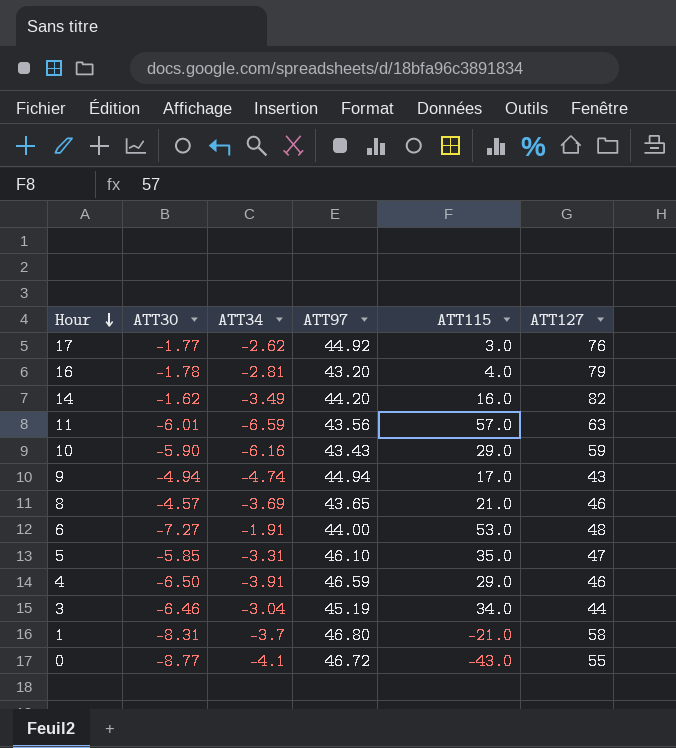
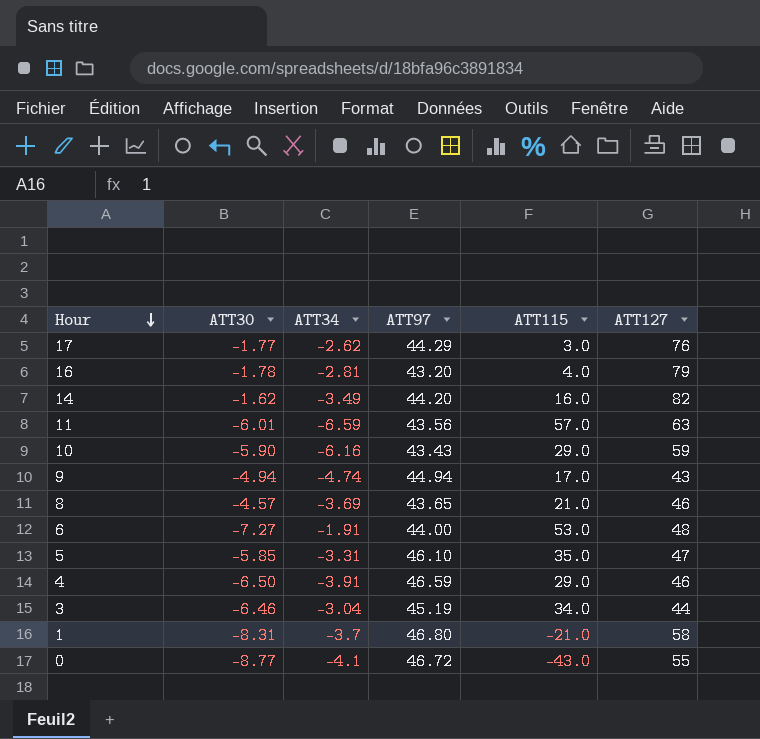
17 | ATT97: 44.92 -> 44.29

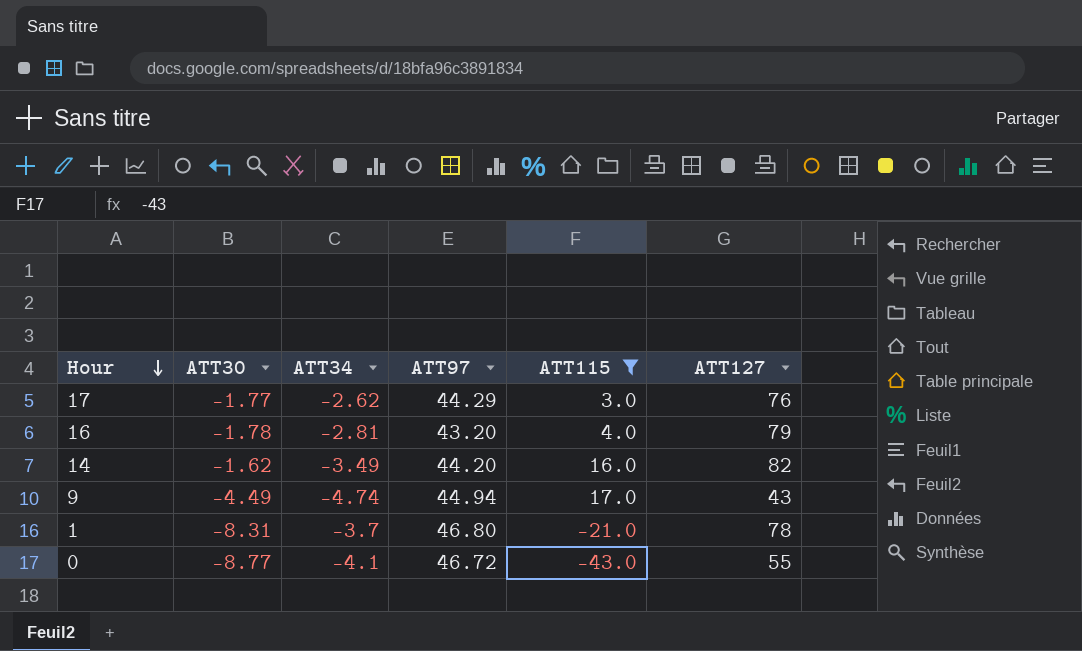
filter: none -> ATT115 <= 17.0
9 | ATT30: -4.94 -> -4.49
1 | ATT127: 58 -> 78

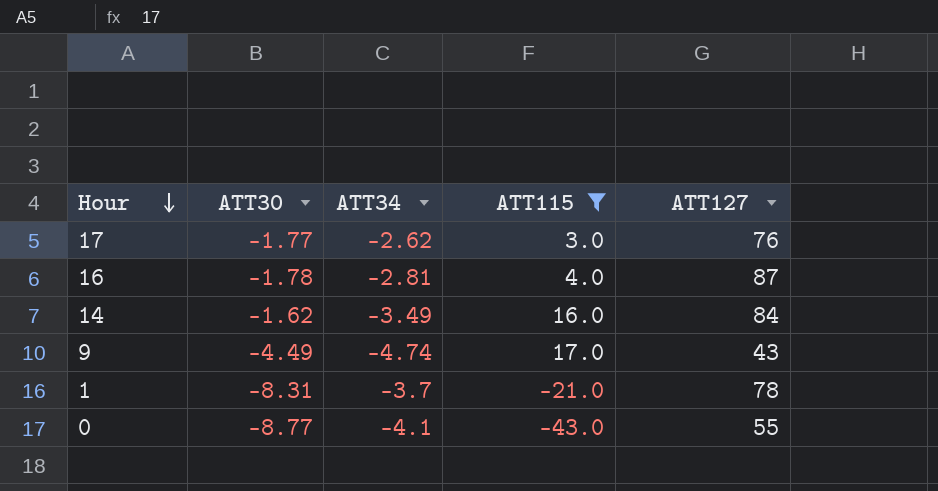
column ATT97 | position: 4 -> none
16 | ATT127: 79 -> 87
14 | ATT127: 82 -> 84

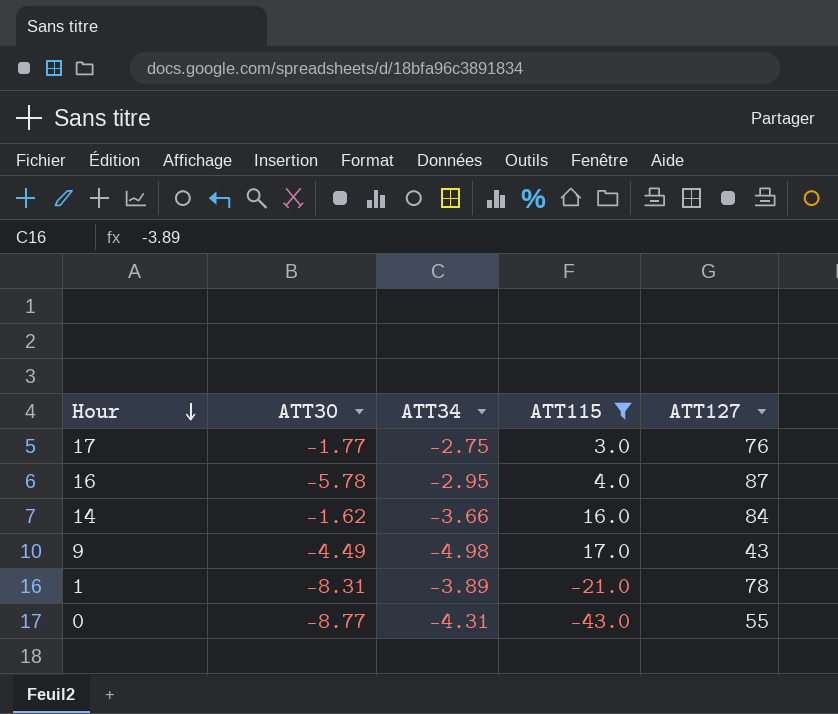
17 | ATT34: -2.62 -> -2.75
16 | ATT30: -1.78 -> -5.78
16 | ATT34: -2.81 -> -2.95
14 | ATT34: -3.49 -> -3.66
9 | ATT34: -4.74 -> -4.98
1 | ATT34: -3.7 -> -3.89
0 | ATT34: -4.1 -> -4.31

